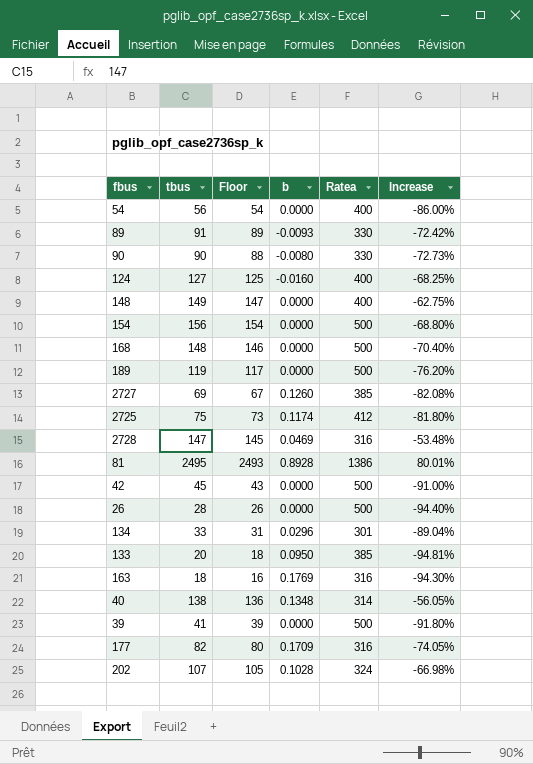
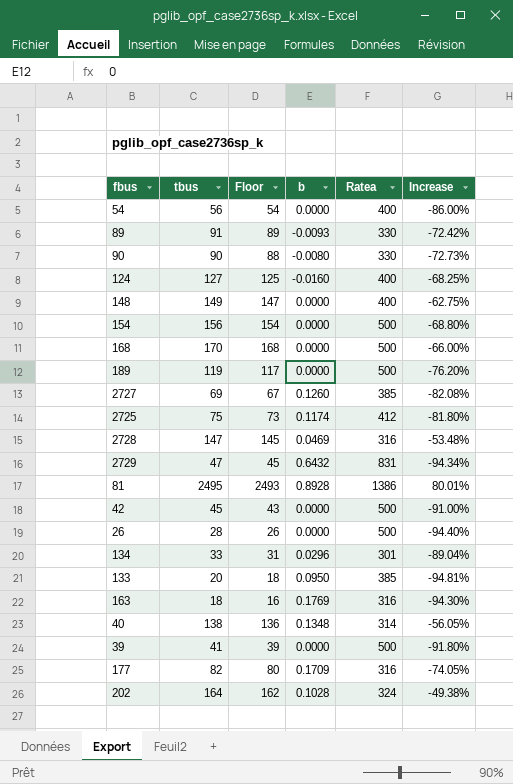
168 | tbus: 148 -> 170
168 | Floor: 146 -> 168
168 | Increase: -70.40% -> -66.00%
row 2729: none -> 47 | 45 | 0.6432 | 831 | -94.34%
202 | tbus: 107 -> 164
202 | Floor: 105 -> 162
202 | Increase: -66.98% -> -49.38%

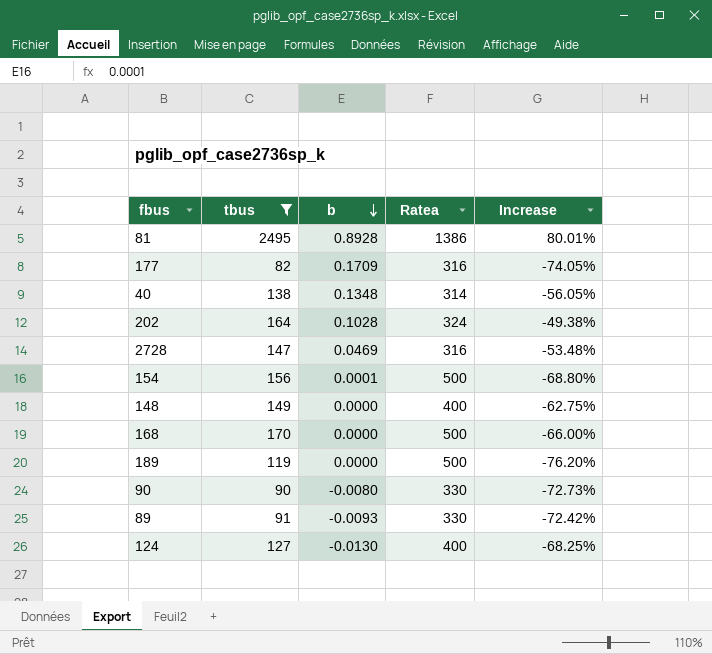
filter: none -> tbus >= 82
row order: none -> b descending
column Floor | formula: [tbus] - 2 -> none
154 | b: 0.0000 -> 0.0001
124 | b: -0.0160 -> -0.0130

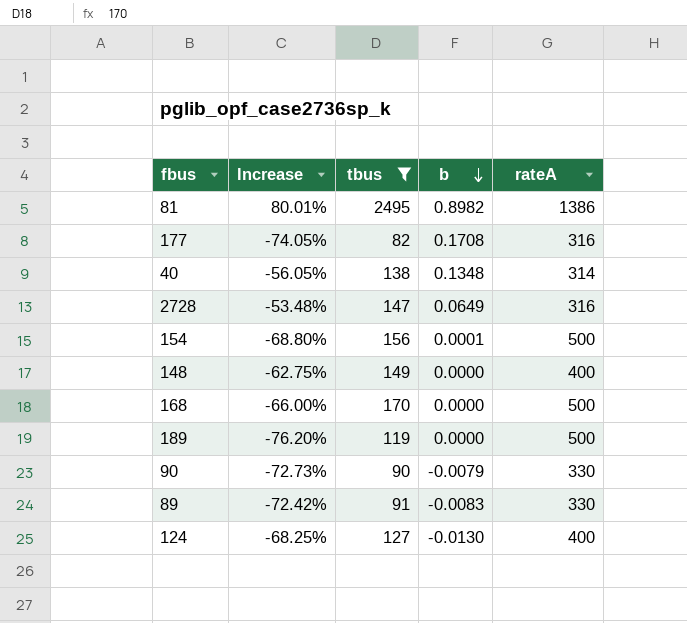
column Increase | position: 5 -> 2
column name: Ratea -> rateA
row 202: 164 | 0.1028 | 324 | -49.38% -> none
81 | b: 0.8928 -> 0.8982
177 | b: 0.1709 -> 0.1708
2728 | b: 0.0469 -> 0.0649
90 | b: -0.0080 -> -0.0079
89 | b: -0.0093 -> -0.0083

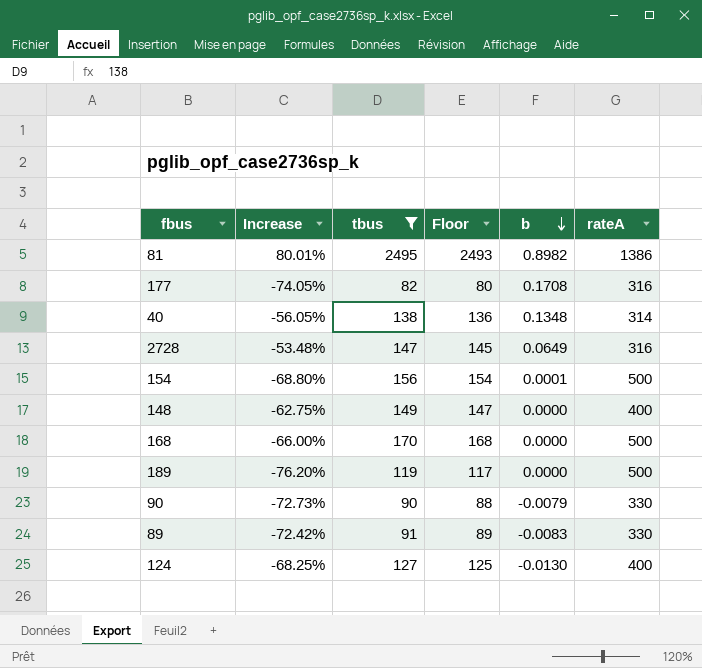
column Floor | formula: none -> [tbus] - 2

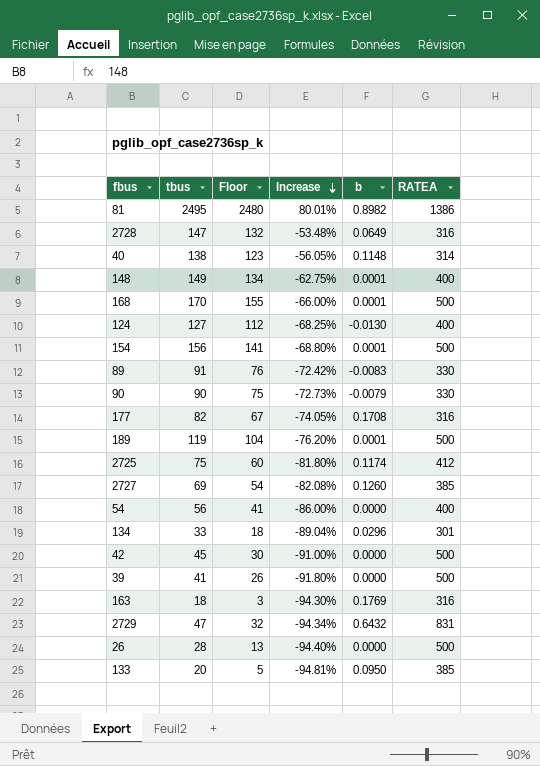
filter: tbus >= 82 -> none
row order: b descending -> Increase descending
column Floor | formula: [tbus] - 2 -> [tbus] - 15
column Increase | position: 2 -> 4
column name: rateA -> RATEA
40 | b: 0.1348 -> 0.1148
148 | b: 0.0000 -> 0.0001
168 | b: 0.0000 -> 0.0001
189 | b: 0.0000 -> 0.0001

